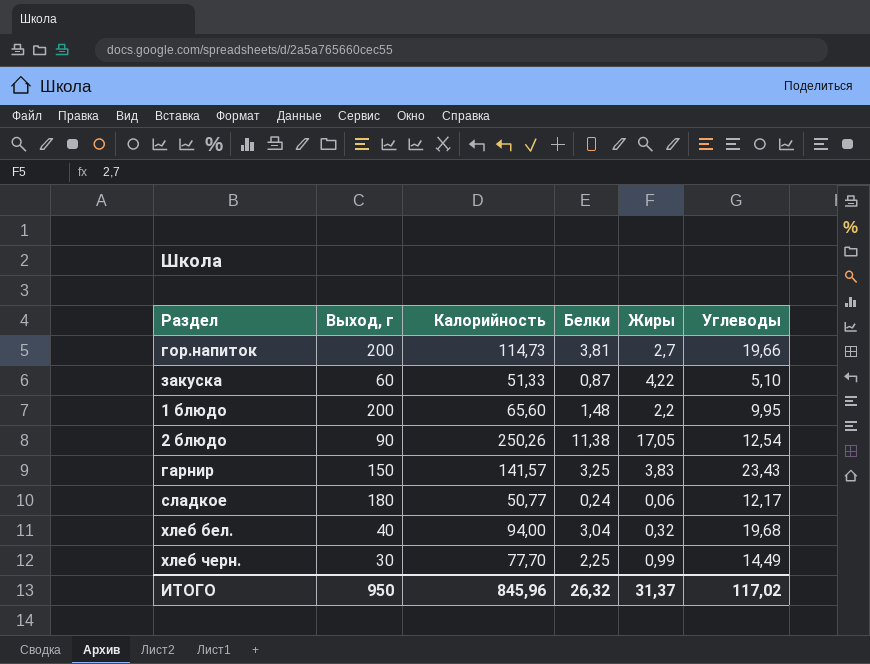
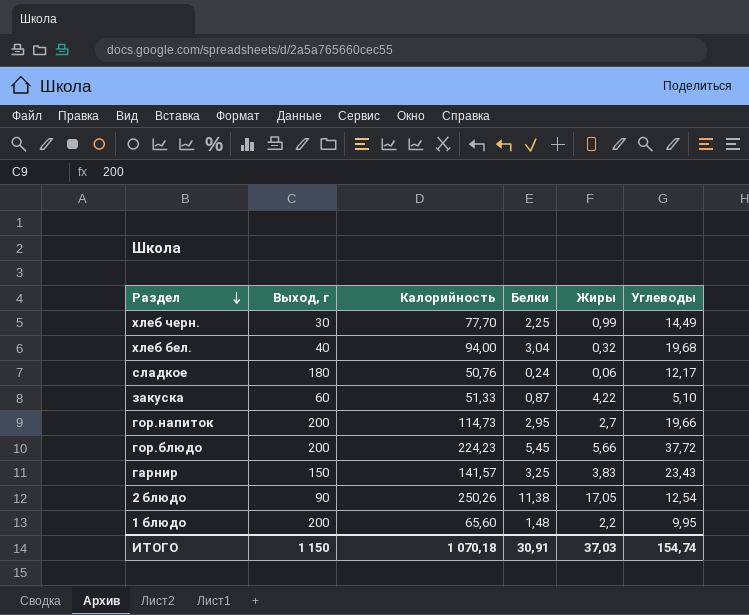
row order: none -> Раздел descending
сладкое | Калорийность: 50,77 -> 50,76
гор.напиток | Белки: 3,81 -> 2,95
row гор.блюдо: none -> 200 | 224,23 | 5,45 | 5,66 | 37,72
ИТОГО | Выход, г: 950 -> 1 150
ИТОГО | Калорийность: 845,96 -> 1 070,18
ИТОГО | Белки: 26,32 -> 30,91
ИТОГО | Жиры: 31,37 -> 37,03
ИТОГО | Углеводы: 117,02 -> 154,74

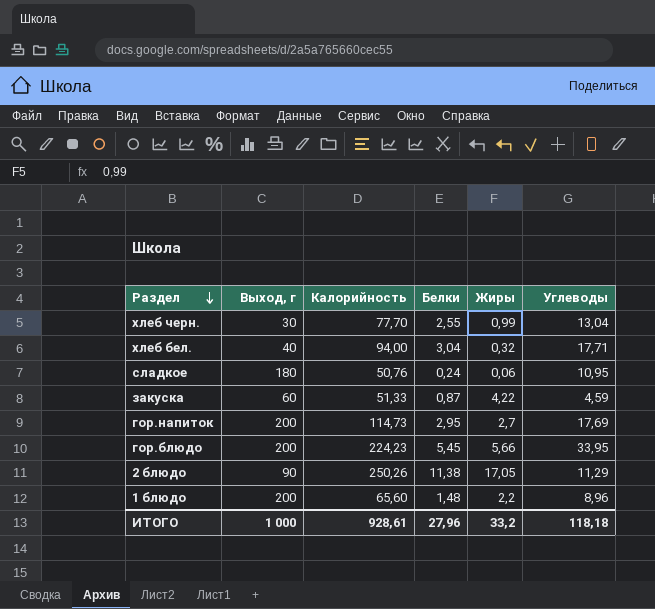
row гарнир: 150 | 141,57 | 3,25 | 3,83 | 23,43 -> none
хлеб черн. | Белки: 2,25 -> 2,55
хлеб черн. | Углеводы: 14,49 -> 13,04
хлеб бел. | Углеводы: 19,68 -> 17,71
сладкое | Углеводы: 12,17 -> 10,95
закуска | Углеводы: 5,10 -> 4,59
гор.напиток | Углеводы: 19,66 -> 17,69
гор.блюдо | Углеводы: 37,72 -> 33,95
2 блюдо | Углеводы: 12,54 -> 11,29
1 блюдо | Углеводы: 9,95 -> 8,96
ИТОГО | Выход, г: 1 150 -> 1 000
ИТОГО | Калорийность: 1 070,18 -> 928,61
ИТОГО | Белки: 30,91 -> 27,96
ИТОГО | Жиры: 37,03 -> 33,2
ИТОГО | Углеводы: 154,74 -> 118,18

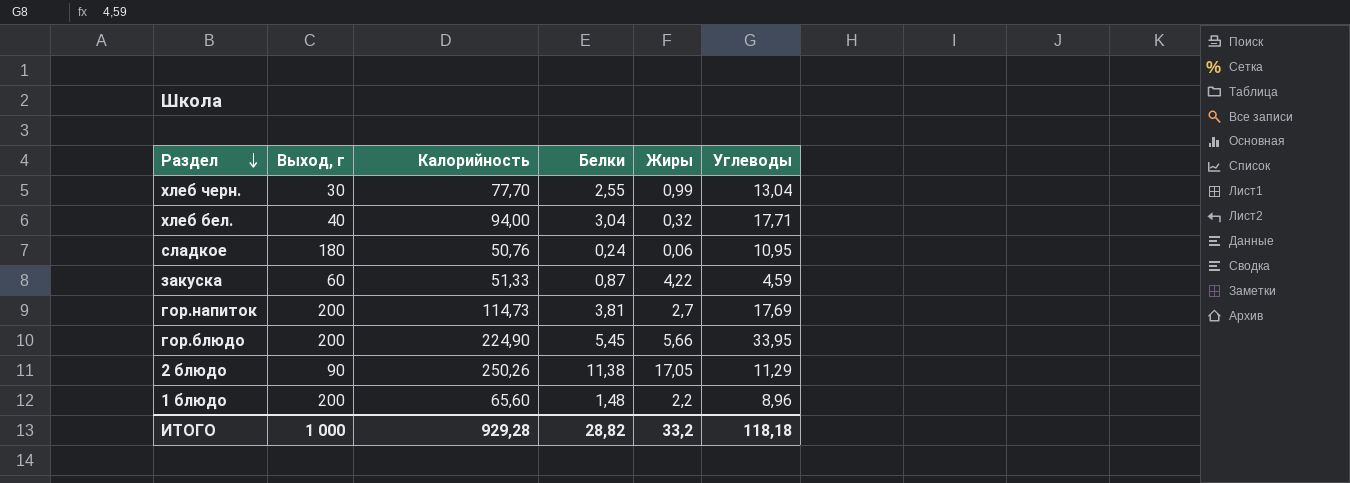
гор.напиток | Белки: 2,95 -> 3,81
гор.блюдо | Калорийность: 224,23 -> 224,90
ИТОГО | Калорийность: 928,61 -> 929,28
ИТОГО | Белки: 27,96 -> 28,82

